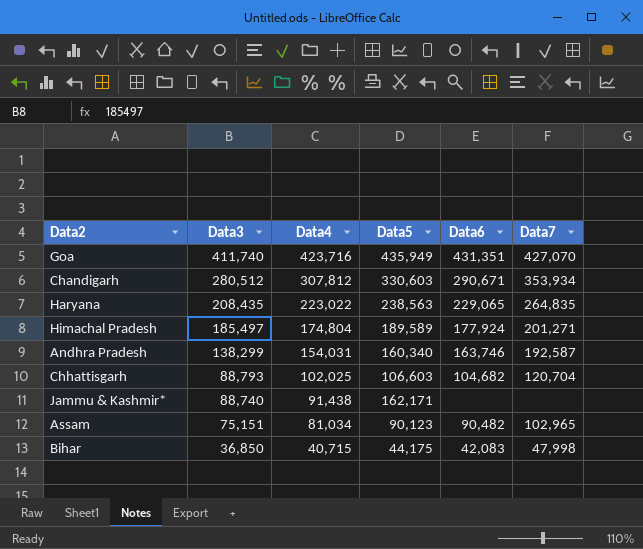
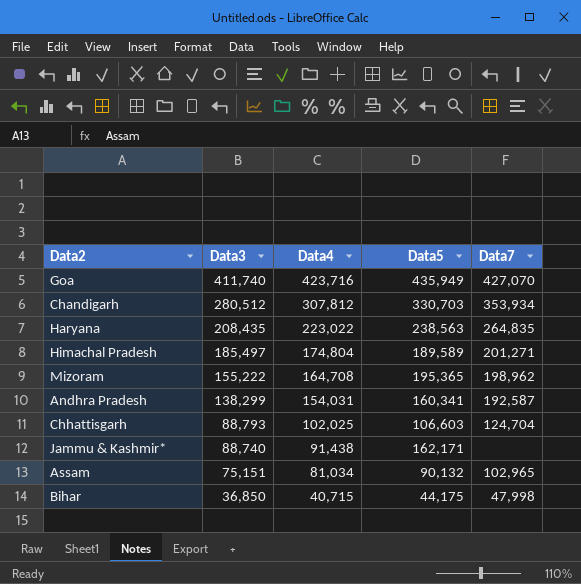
column Data6 | position: 5 -> none
Chandigarh | Data5: 330,603 -> 330,703
row Mizoram: none -> 155,222 | 164,708 | 195,365 | 198,962
Andhra Pradesh | Data5: 160,340 -> 160,341
Chhattisgarh | Data7: 120,704 -> 124,704
Assam | Data5: 90,123 -> 90,132

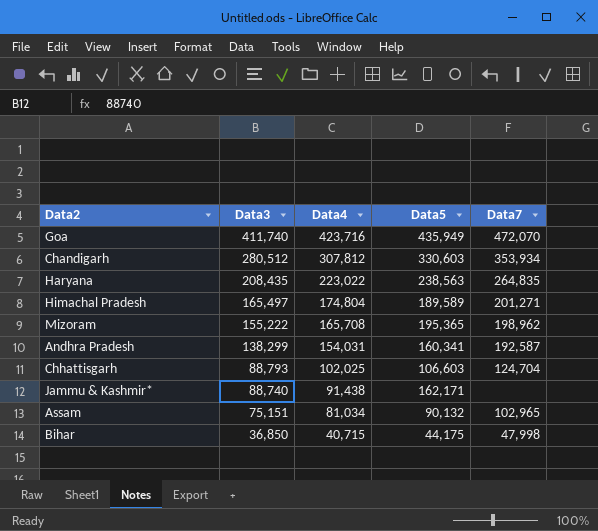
Goa | Data7: 427,070 -> 472,070
Chandigarh | Data5: 330,703 -> 330,603
Himachal Pradesh | Data3: 185,497 -> 165,497
Mizoram | Data4: 164,708 -> 165,708

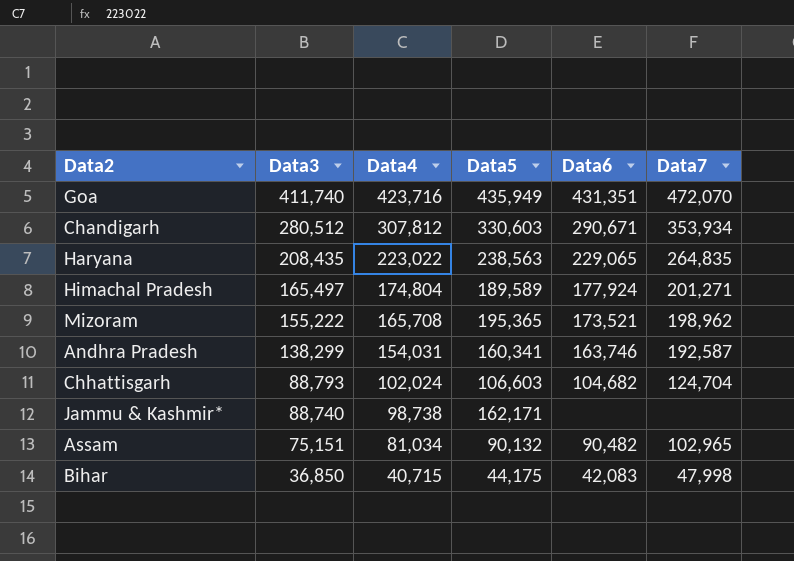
column Data6 | position: none -> 5
Chhattisgarh | Data4: 102,025 -> 102,024
Jammu & Kashmir* | Data4: 91,438 -> 98,738

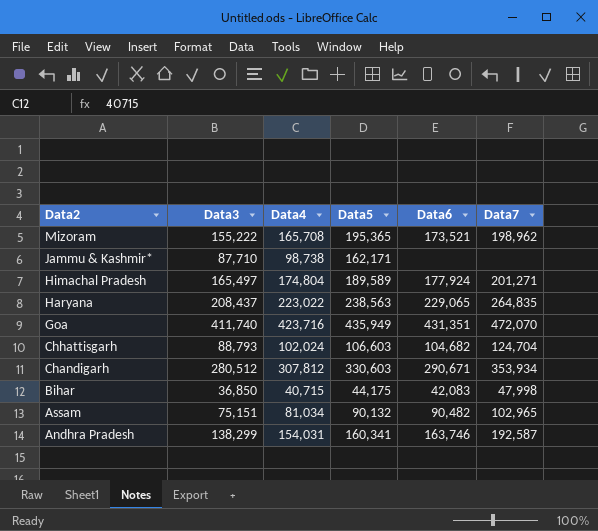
row order: Data3 descending -> Data2 descending
Jammu & Kashmir* | Data3: 88,740 -> 87,710
Haryana | Data3: 208,435 -> 208,437

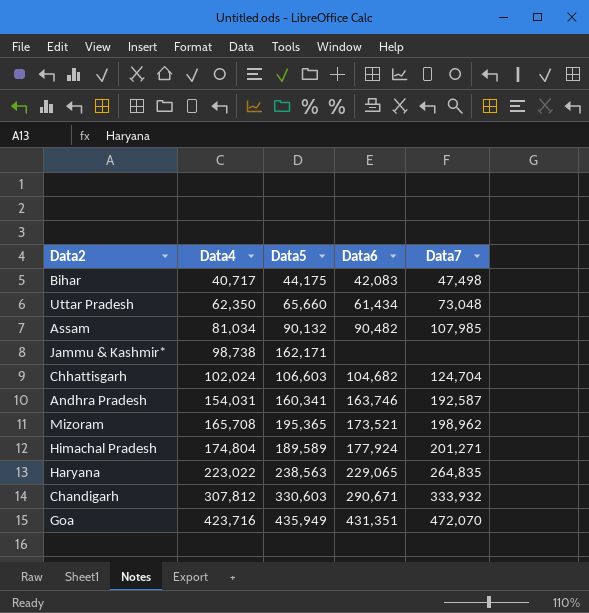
row order: Data2 descending -> Data4 ascending
column Data3 | position: 2 -> none
Bihar | Data4: 40,715 -> 40,717
Bihar | Data7: 47,998 -> 47,498
row Uttar Pradesh: none -> 62,350 | 65,660 | 61,434 | 73,048
Assam | Data7: 102,965 -> 107,985
Chandigarh | Data7: 353,934 -> 333,932

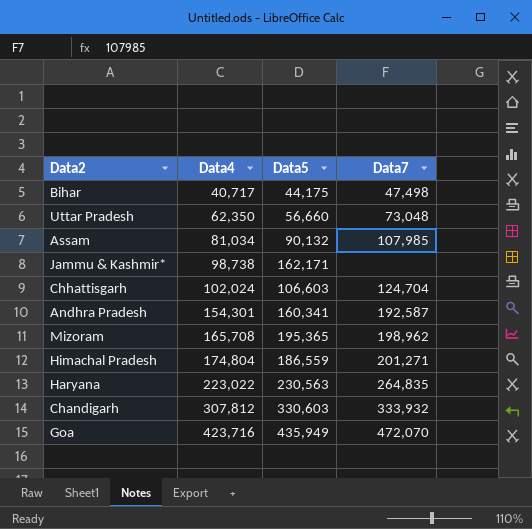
column Data6 | position: 4 -> none
Uttar Pradesh | Data5: 65,660 -> 56,660
Andhra Pradesh | Data4: 154,031 -> 154,301
Himachal Pradesh | Data5: 189,589 -> 186,559
Haryana | Data5: 238,563 -> 230,563

